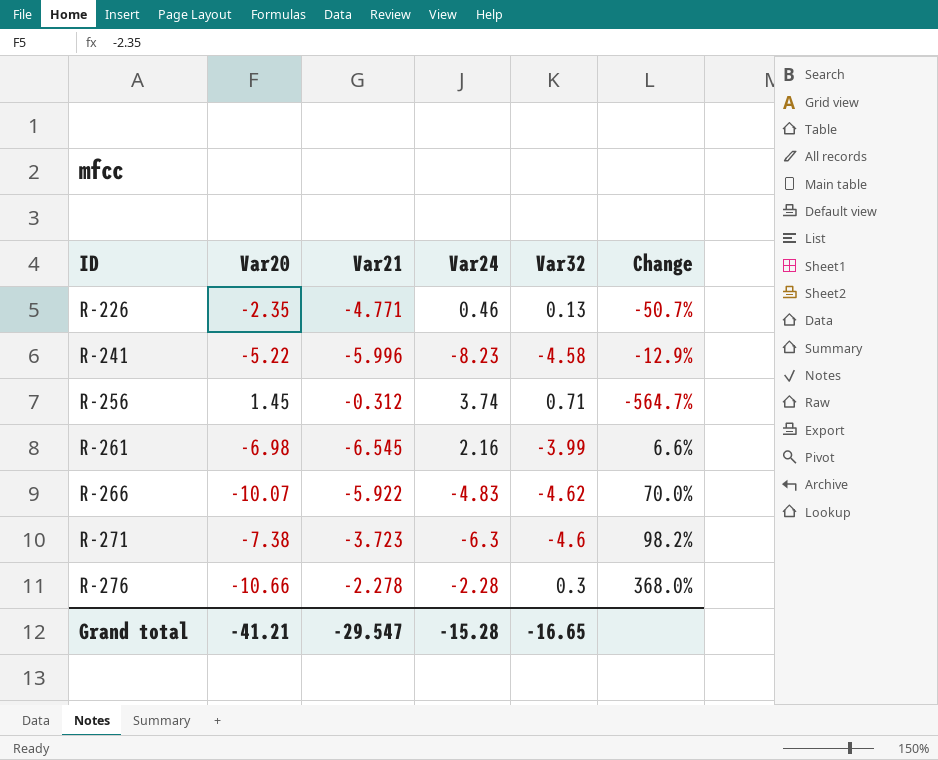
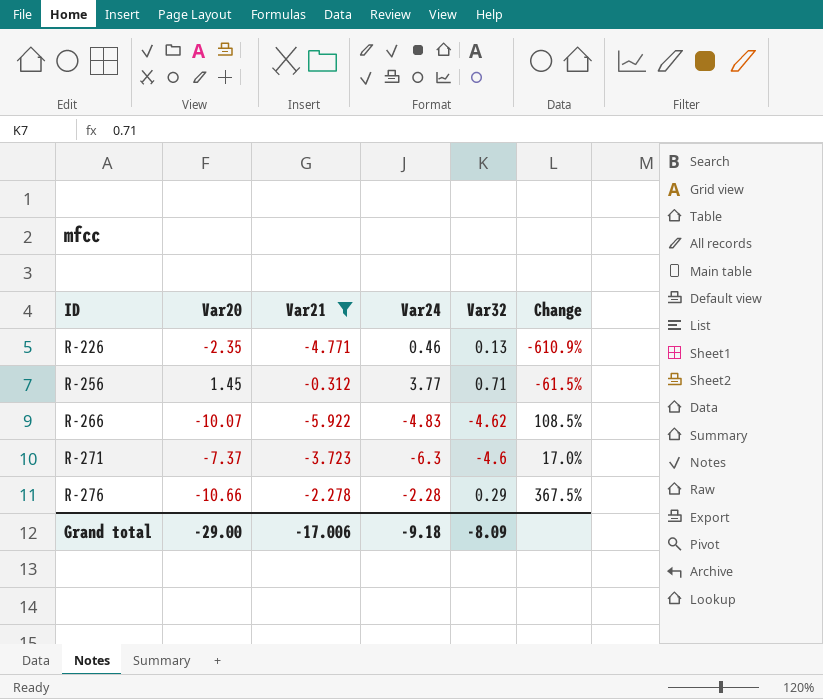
filter: none -> Var21 >= -5.922
column Change | formula: ([Var20] - [Var21]) / [Var21] -> ([Var20] - [Var24]) / [Var24]
R-256 | Var24: 3.74 -> 3.77
R-271 | Var20: -7.38 -> -7.37
R-276 | Var32: 0.3 -> 0.29
Grand total | Var20: -41.21 -> -29.00
Grand total | Var21: -29.547 -> -17.006
Grand total | Var24: -15.28 -> -9.18
Grand total | Var32: -16.65 -> -8.09

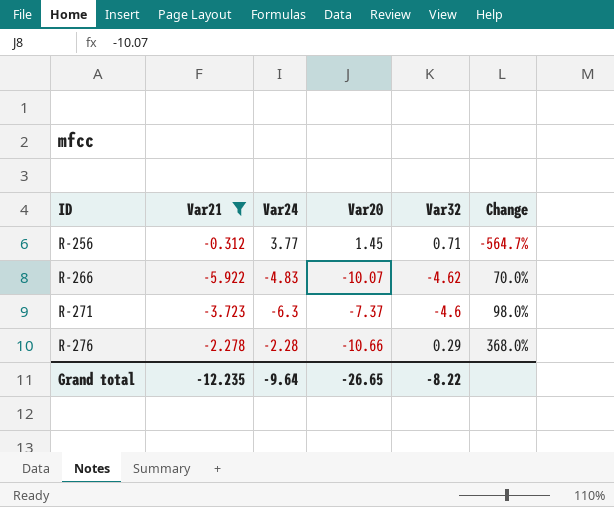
column Var20 | position: 2 -> 4
column Change | formula: ([Var20] - [Var24]) / [Var24] -> ([Var20] - [Var21]) / [Var21]
row R-226: -2.35 | -4.771 | 0.46 | 0.13 | -610.9% -> none
Grand total | Var21: -17.006 -> -12.235
Grand total | Var24: -9.18 -> -9.64
Grand total | Var20: -29.00 -> -26.65
Grand total | Var32: -8.09 -> -8.22

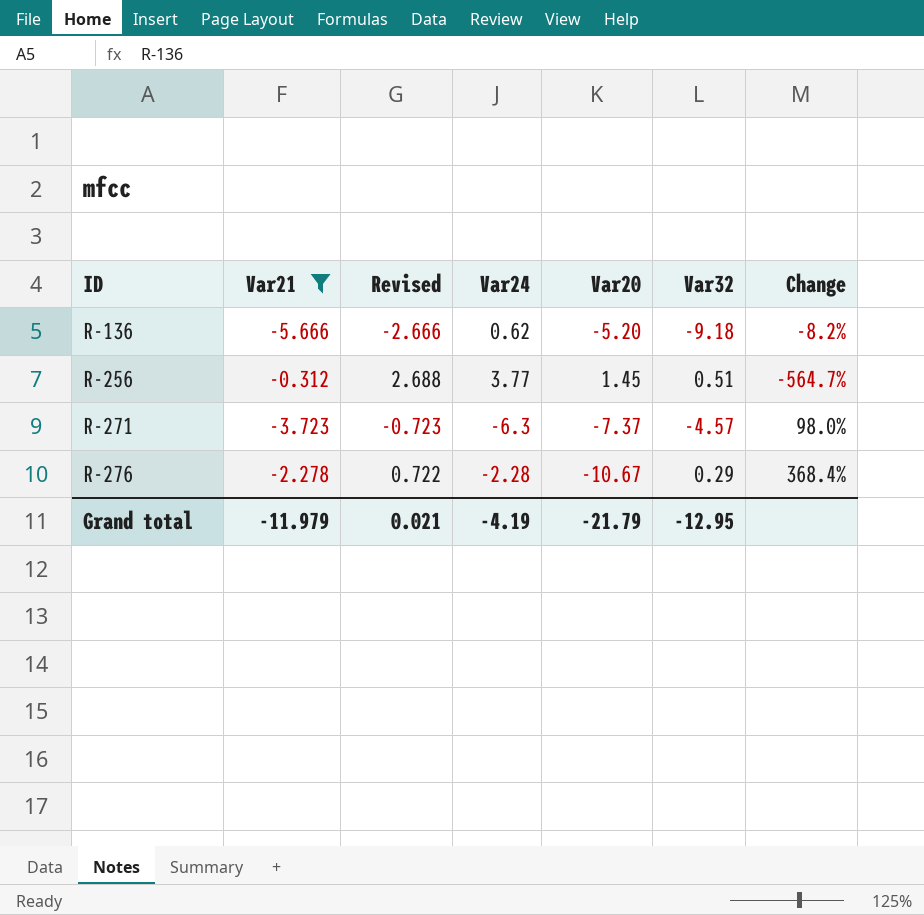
column Revised | formula: none -> [Var21] + 3
row R-266: -5.922 | -4.83 | -10.07 | -4.62 | 70.0% -> none
row R-136: none -> -5.666 | -2.666 | 0.62 | -5.20 | -9.18 | -8.2%
R-256 | Var32: 0.71 -> 0.51
R-271 | Var32: -4.6 -> -4.57
R-276 | Var20: -10.66 -> -10.67
R-276 | Change: 368.0% -> 368.4%
Grand total | Var21: -12.235 -> -11.979
Grand total | Var24: -9.64 -> -4.19
Grand total | Var20: -26.65 -> -21.79
Grand total | Var32: -8.22 -> -12.95

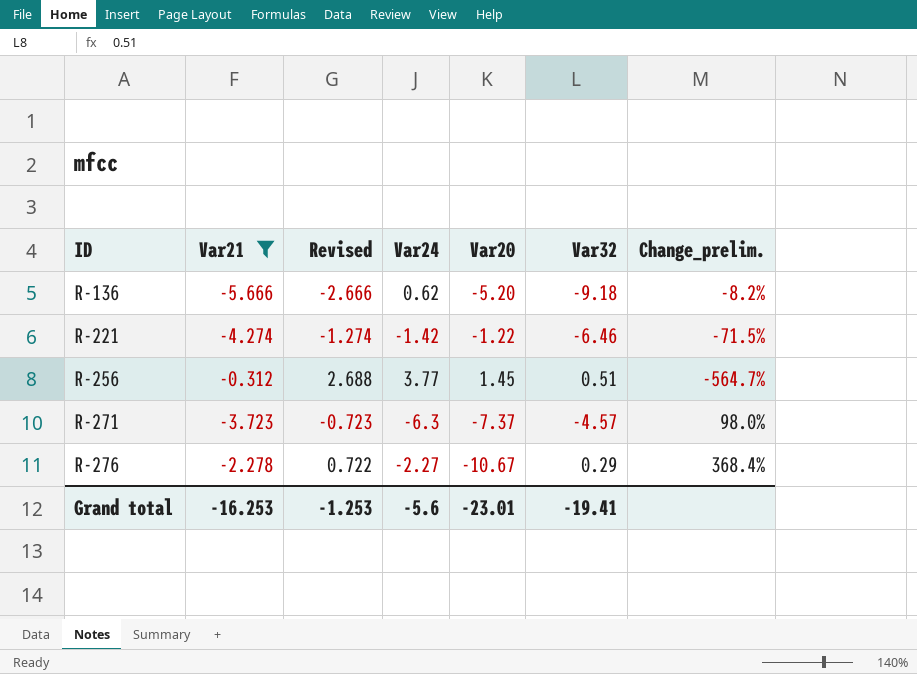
column name: Change -> Change_prelim.
row R-221: none -> -4.274 | -1.274 | -1.42 | -1.22 | -6.46 | -71.5%
R-276 | Var24: -2.28 -> -2.27
Grand total | Var21: -11.979 -> -16.253
Grand total | Revised: 0.021 -> -1.253
Grand total | Var24: -4.19 -> -5.6
Grand total | Var20: -21.79 -> -23.01
Grand total | Var32: -12.95 -> -19.41

